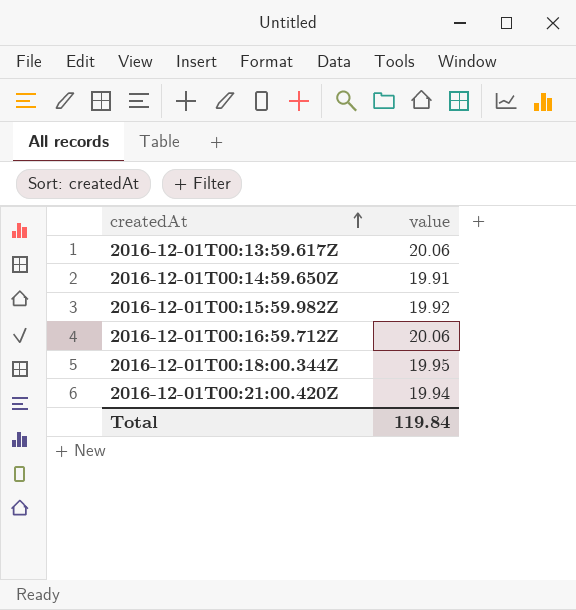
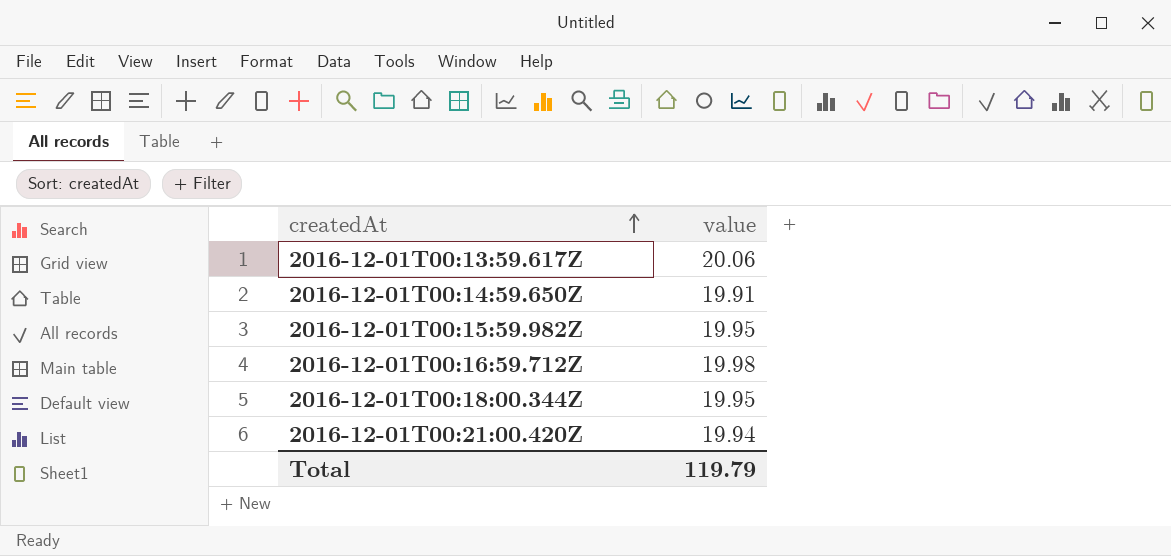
2016-12-01T00:15:59.982Z | value: 19.92 -> 19.95
2016-12-01T00:16:59.712Z | value: 20.06 -> 19.98
Total | value: 119.84 -> 119.79

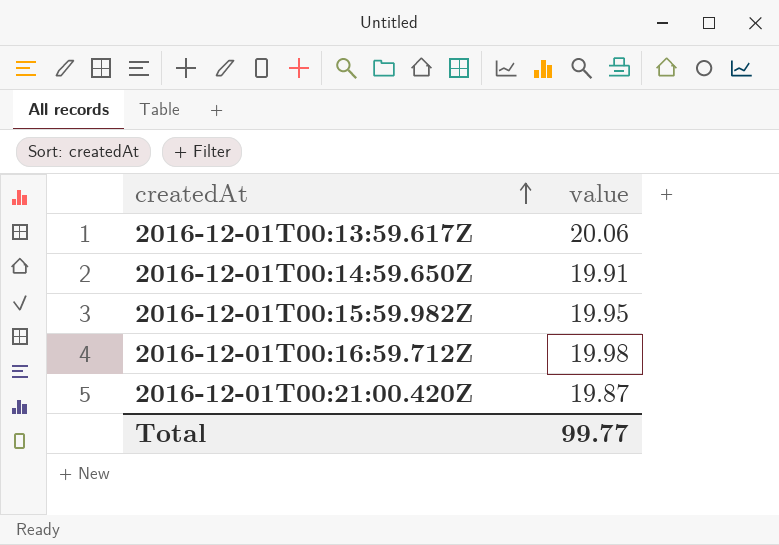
row 2016-12-01T00:18:00.344Z: 19.95 -> none
2016-12-01T00:21:00.420Z | value: 19.94 -> 19.87
Total | value: 119.79 -> 99.77

